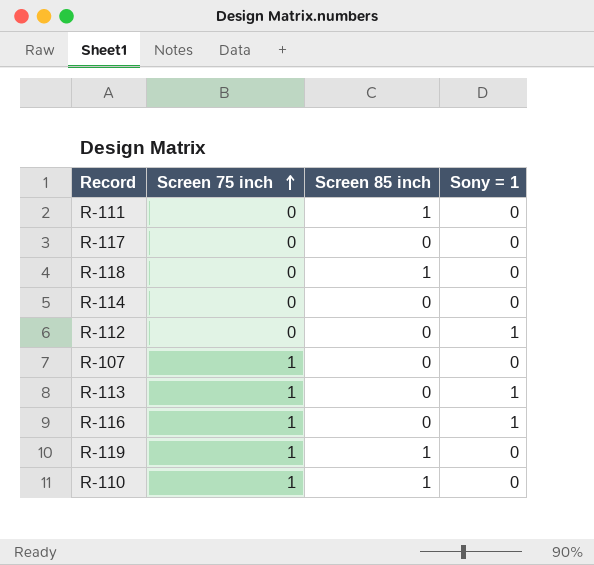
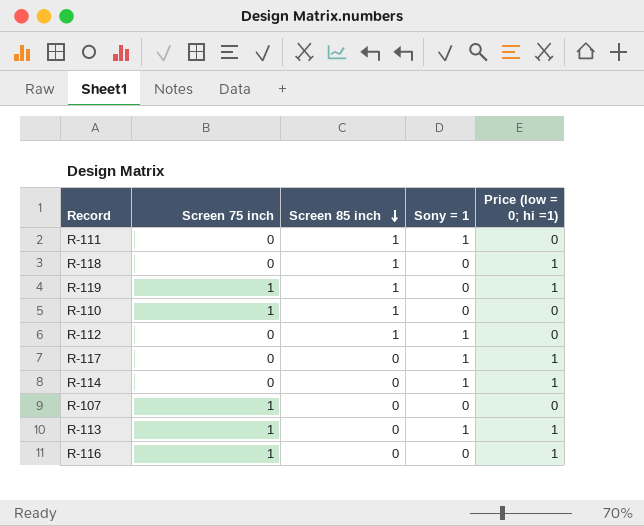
row order: Screen 75 inch ascending -> Screen 85 inch descending
column Price (low = 0; hi =1) | position: none -> 5
R-111 | Sony = 1: 0 -> 1
R-112 | Screen 85 inch: 0 -> 1
R-117 | Sony = 1: 0 -> 1
R-114 | Sony = 1: 0 -> 1
R-116 | Sony = 1: 1 -> 0

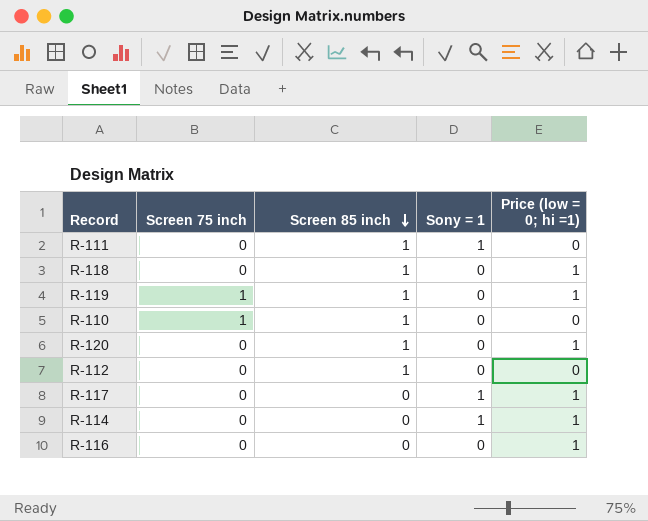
row R-107: 1 | 0 | 0 | 0 -> none
row R-113: 1 | 0 | 1 | 1 -> none
row R-120: none -> 0 | 1 | 0 | 1
R-112 | Sony = 1: 1 -> 0
R-116 | Screen 75 inch: 1 -> 0

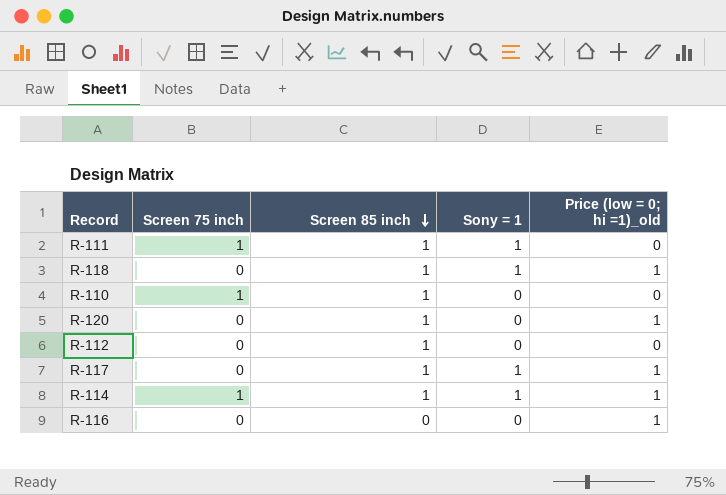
column name: Price (low = 0; hi =1) -> Price (low = 0; hi =1)_old
row R-119: 1 | 1 | 0 | 1 -> none
R-111 | Screen 75 inch: 0 -> 1
R-118 | Sony = 1: 0 -> 1
R-117 | Screen 85 inch: 0 -> 1
R-114 | Screen 75 inch: 0 -> 1
R-114 | Screen 85 inch: 0 -> 1

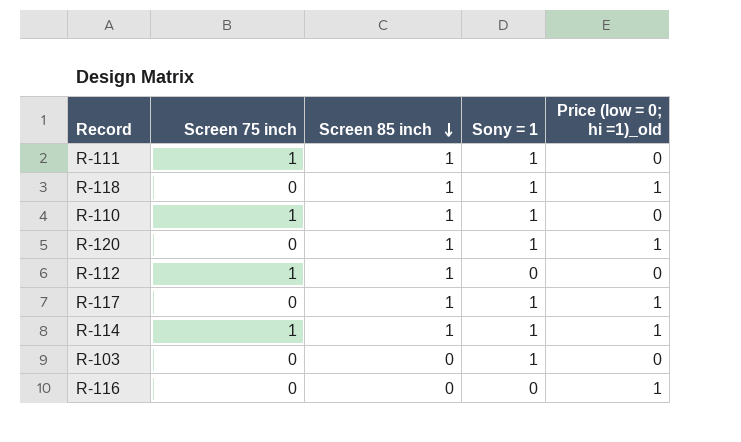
R-110 | Sony = 1: 0 -> 1
R-120 | Sony = 1: 0 -> 1
R-112 | Screen 75 inch: 0 -> 1
row R-103: none -> 0 | 0 | 1 | 0

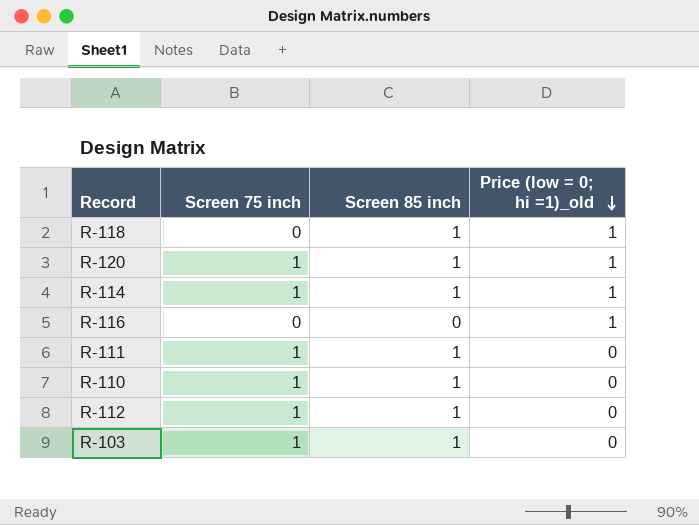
row order: Screen 85 inch descending -> Price (low = 0; hi =1)_old descending
column Sony = 1 | position: 4 -> none
row R-117: 0 | 1 | 1 | 1 -> none
R-120 | Screen 75 inch: 0 -> 1
R-103 | Screen 75 inch: 0 -> 1
R-103 | Screen 85 inch: 0 -> 1

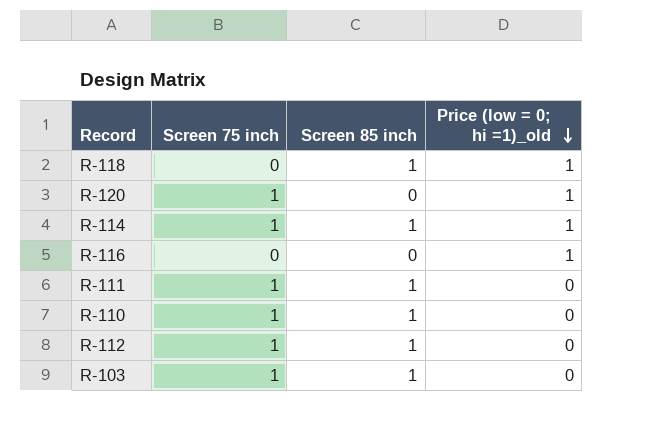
R-120 | Screen 85 inch: 1 -> 0

